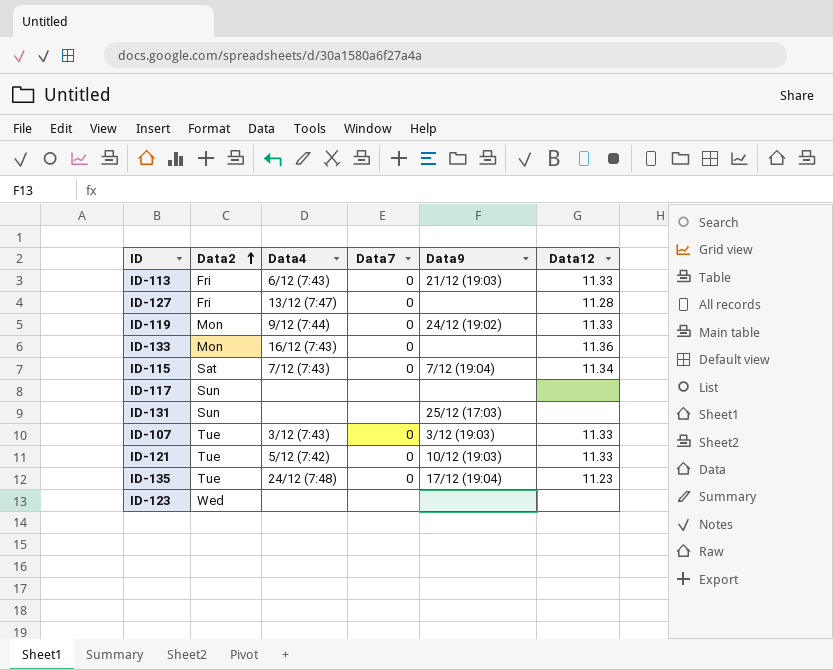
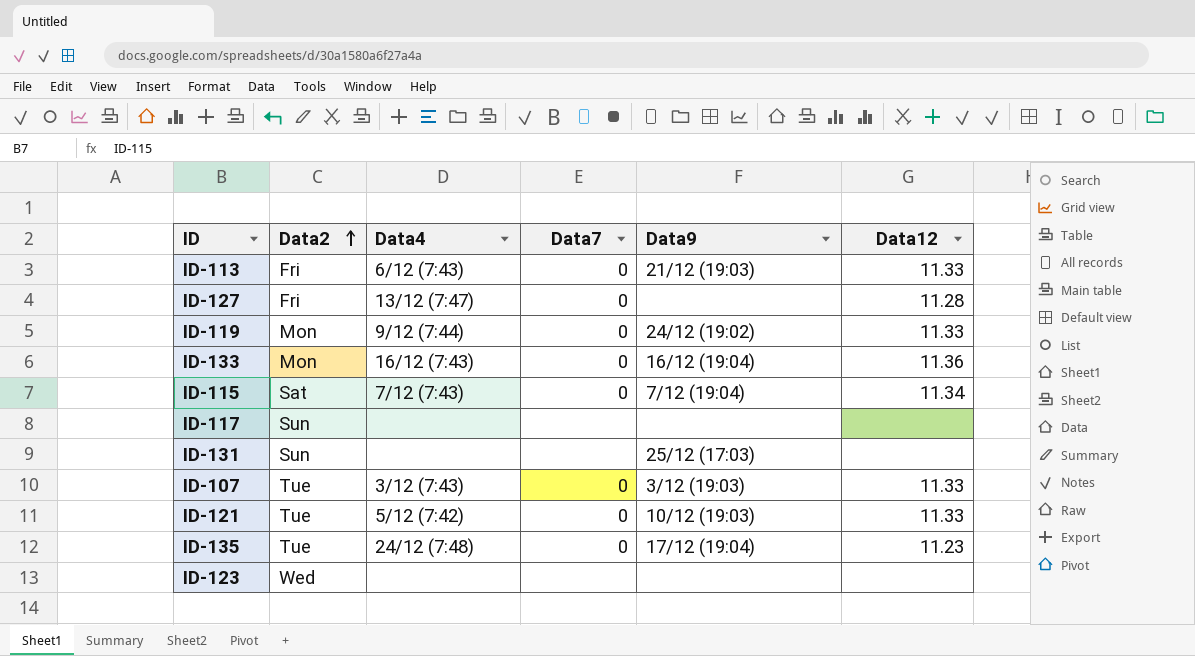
ID-133 | Data9: none -> 16/12 (19:04)

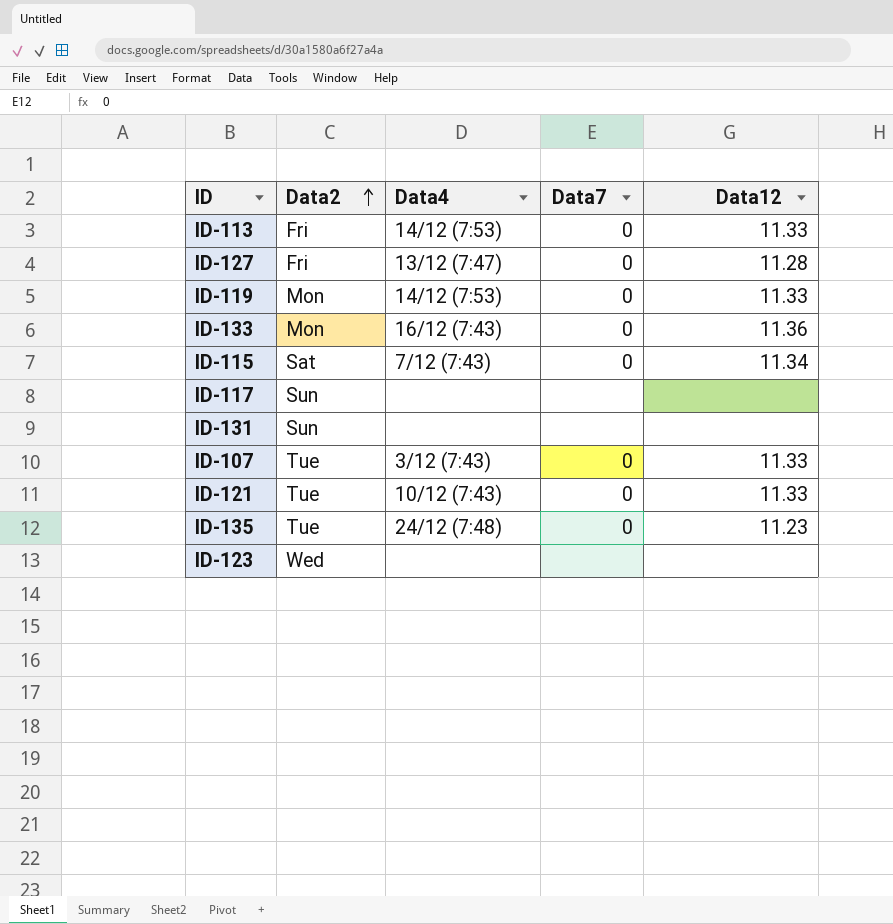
column Data9 | position: 5 -> none
ID-113 | Data4: 6/12 (7:43) -> 14/12 (7:53)
ID-119 | Data4: 9/12 (7:44) -> 14/12 (7:53)
ID-121 | Data4: 5/12 (7:42) -> 10/12 (7:43)

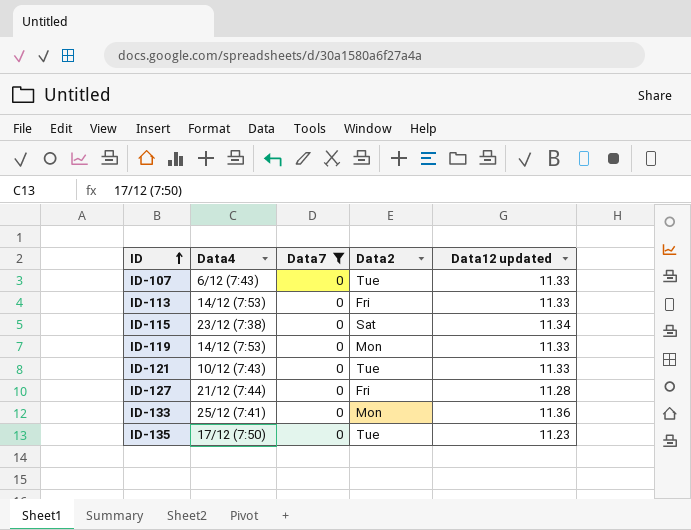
filter: none -> Data7 = 0
row order: Data2 ascending -> ID ascending
column Data2 | position: 2 -> 4
column name: Data12 -> Data12 updated
ID-107 | Data4: 3/12 (7:43) -> 6/12 (7:43)
ID-115 | Data4: 7/12 (7:43) -> 23/12 (7:38)
ID-127 | Data4: 13/12 (7:47) -> 21/12 (7:44)
ID-133 | Data4: 16/12 (7:43) -> 25/12 (7:41)
ID-135 | Data4: 24/12 (7:48) -> 17/12 (7:50)

